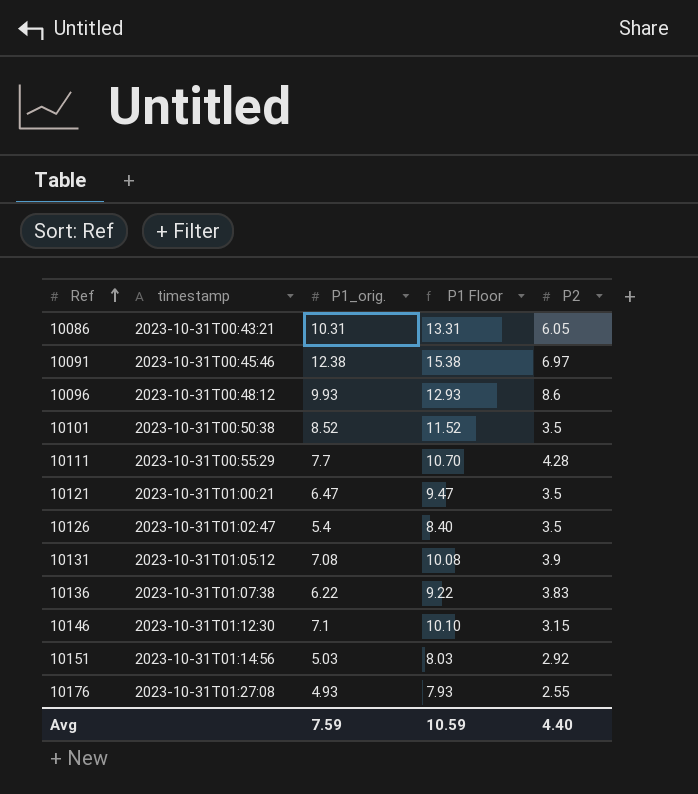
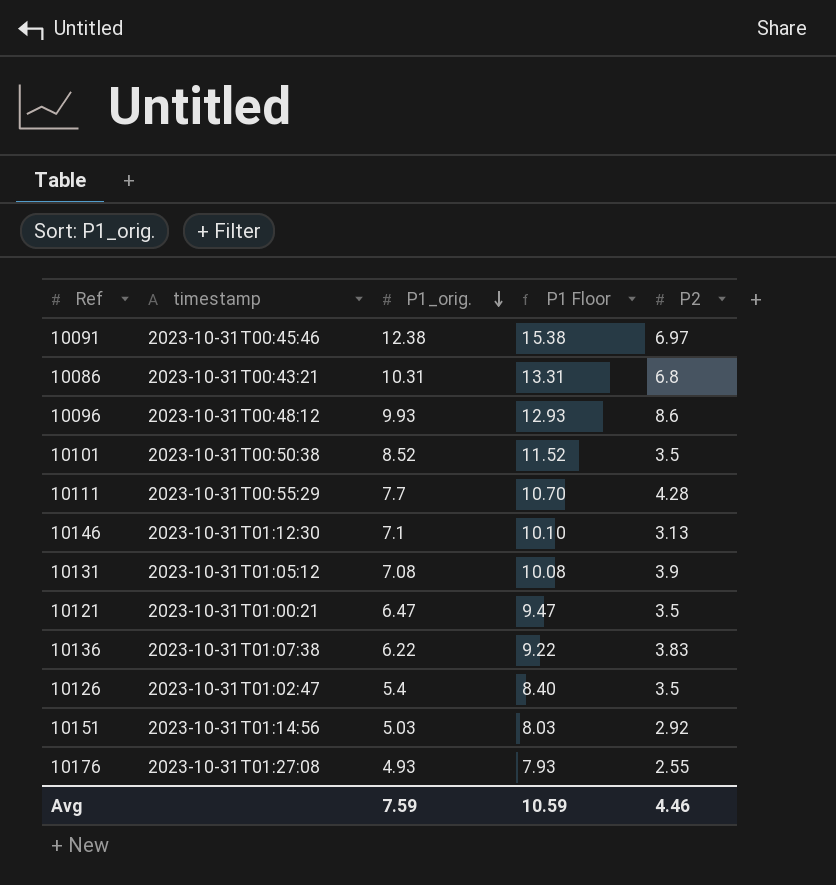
row order: Ref ascending -> P1_orig. descending
10086 | P2: 6.05 -> 6.8
10146 | P2: 3.15 -> 3.13
Avg | P2: 4.40 -> 4.46

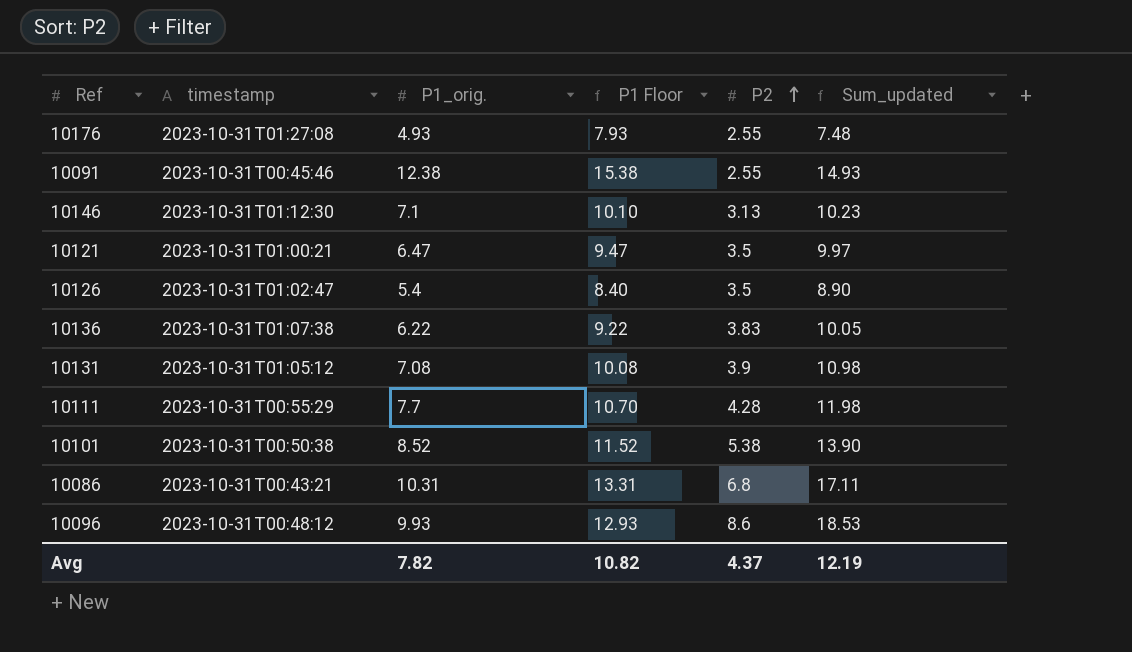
row order: P1_orig. descending -> P2 ascending
column Sum_updated | formula: none -> [P1_orig.] + [P2]
row 10151: 2023-10-31T01:14:56 | 5.03 | 8.03 | 2.92 -> none
10091 | P2: 6.97 -> 2.55
10101 | P2: 3.5 -> 5.38
Avg | P1_orig.: 7.59 -> 7.82
Avg | P1 Floor: 10.59 -> 10.82
Avg | P2: 4.46 -> 4.37

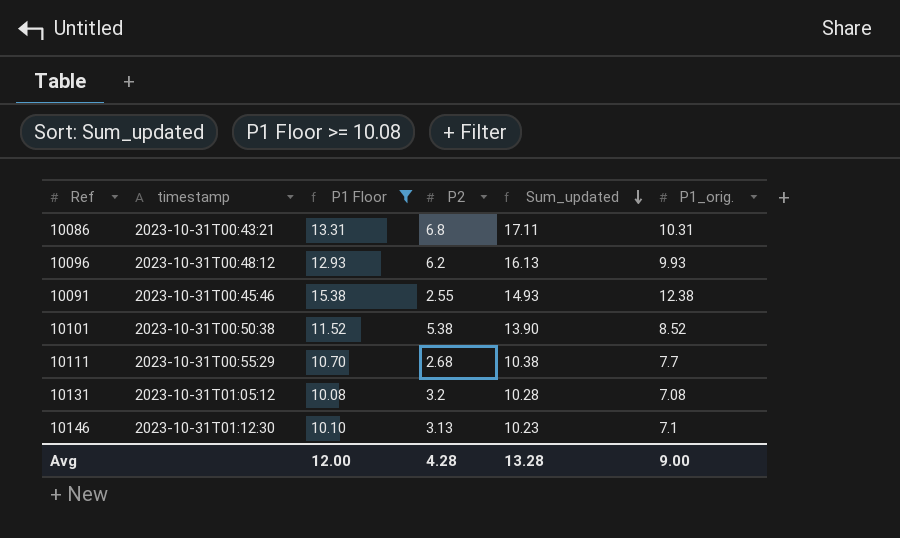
filter: none -> P1 Floor >= 10.08
row order: P2 ascending -> Sum_updated descending
column P1_orig. | position: 3 -> 6
10096 | P2: 8.6 -> 6.2
10096 | Sum_updated: 18.53 -> 16.13
10111 | P2: 4.28 -> 2.68
10111 | Sum_updated: 11.98 -> 10.38
10131 | P2: 3.9 -> 3.2
10131 | Sum_updated: 10.98 -> 10.28
Avg | P1 Floor: 10.82 -> 12.00
Avg | P2: 4.37 -> 4.28
Avg | Sum_updated: 12.19 -> 13.28
Avg | P1_orig.: 7.82 -> 9.00

